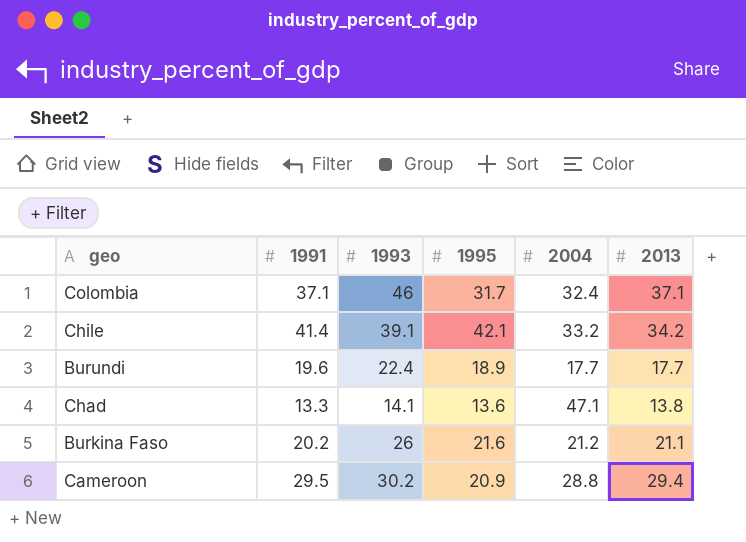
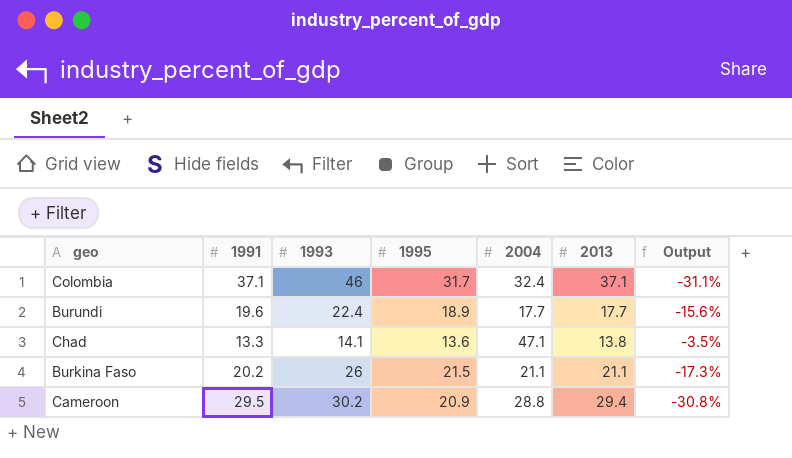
column Output | formula: none -> ([1995] - [1993]) / [1993]
row Chile: 41.4 | 39.1 | 42.1 | 33.2 | 34.2 -> none
Burkina Faso | 1995: 21.6 -> 21.5
Burkina Faso | 2004: 21.2 -> 21.1

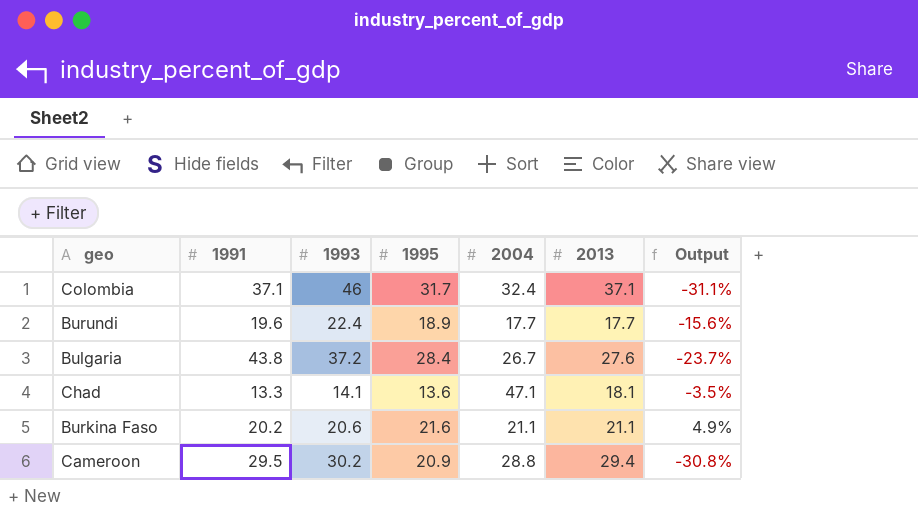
row Bulgaria: none -> 43.8 | 37.2 | 28.4 | 26.7 | 27.6 | -23.7%
Chad | 2013: 13.8 -> 18.1
Burkina Faso | 1993: 26 -> 20.6
Burkina Faso | 1995: 21.5 -> 21.6
Burkina Faso | Output: -17.3% -> 4.9%

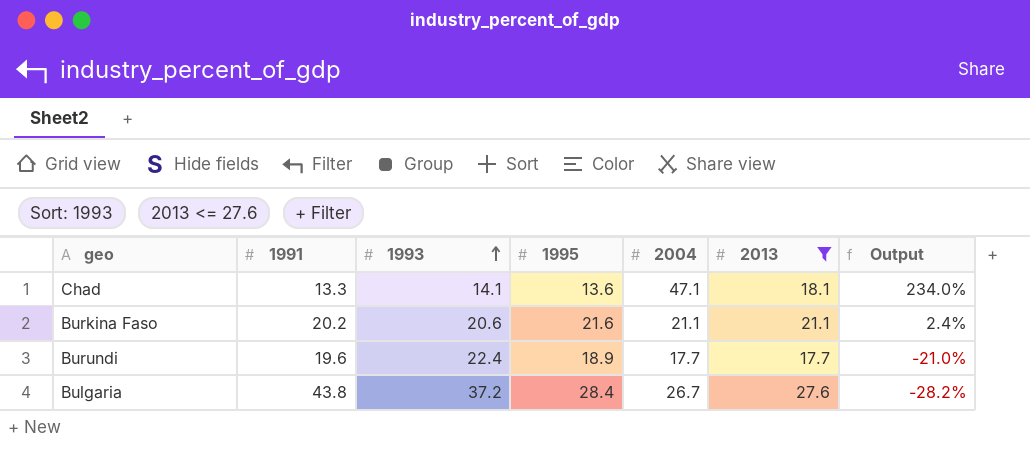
filter: none -> 2013 <= 27.6
row order: none -> 1993 ascending
column Output | formula: ([1995] - [1993]) / [1993] -> ([2004] - [1993]) / [1993]

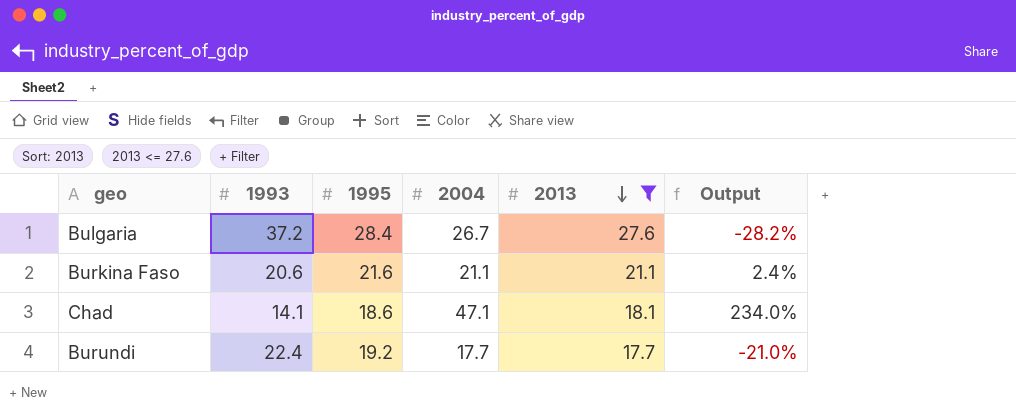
row order: 1993 ascending -> 2013 descending
column 1991 | position: 2 -> none
Chad | 1995: 13.6 -> 18.6
Burundi | 1995: 18.9 -> 19.2

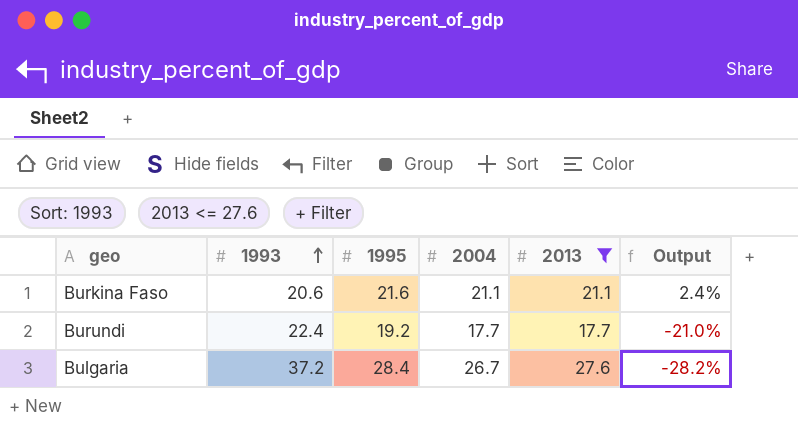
row order: 2013 descending -> 1993 ascending
row Chad: 14.1 | 18.6 | 47.1 | 18.1 | 234.0% -> none

